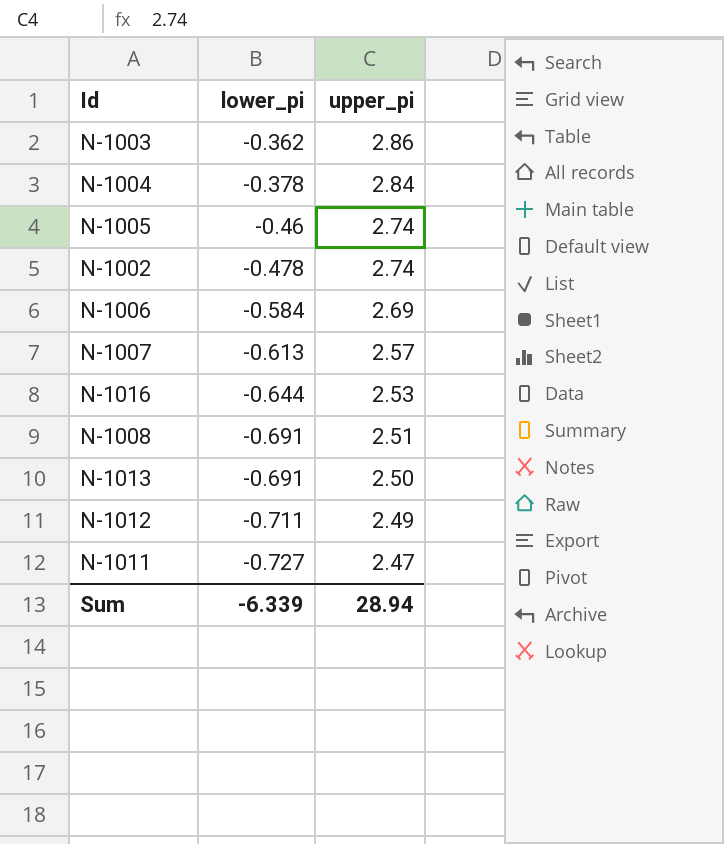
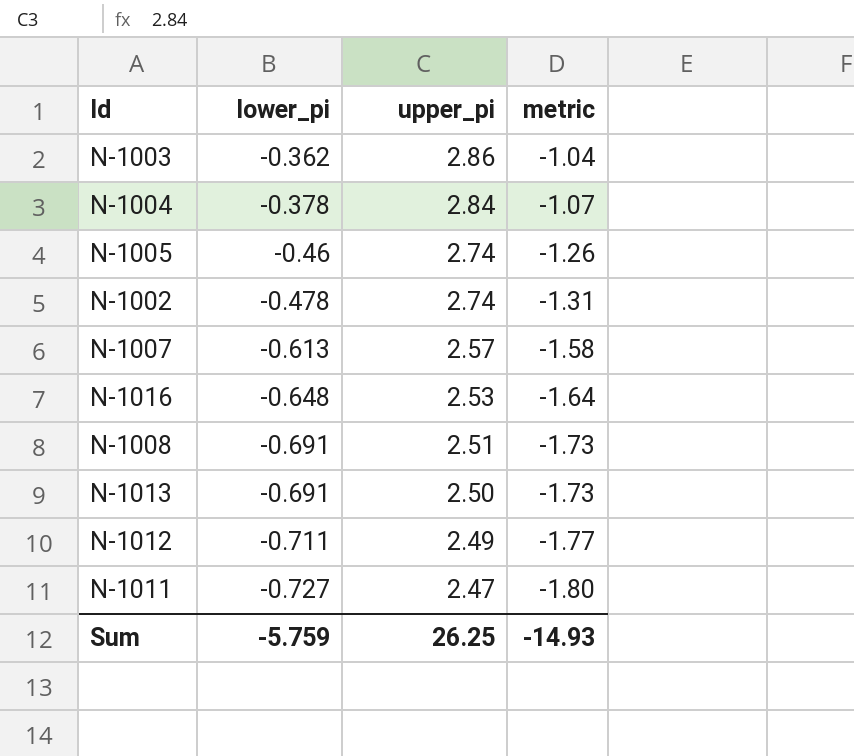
column metric | formula: none -> [lower_pi] * [upper_pi]
row N-1006: -0.584 | 2.69 -> none
N-1016 | lower_pi: -0.644 -> -0.648
Sum | lower_pi: -6.339 -> -5.759
Sum | upper_pi: 28.94 -> 26.25

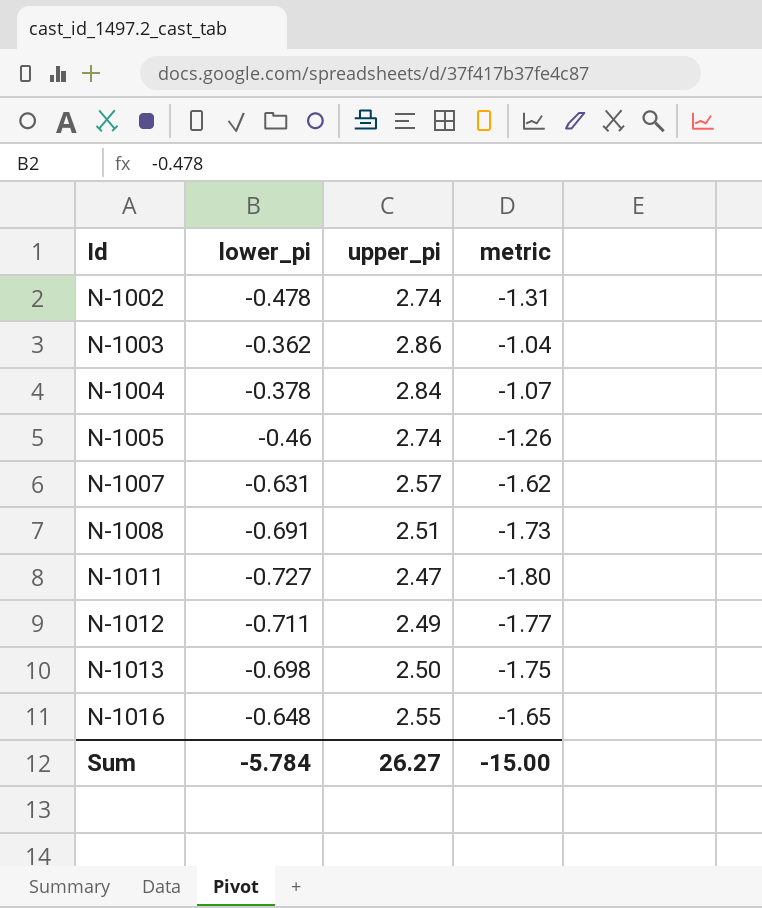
row order: lower_pi descending -> Id ascending
N-1007 | lower_pi: -0.613 -> -0.631
N-1007 | metric: -1.58 -> -1.62
N-1013 | lower_pi: -0.691 -> -0.698
N-1013 | metric: -1.73 -> -1.75
N-1016 | upper_pi: 2.53 -> 2.55
N-1016 | metric: -1.64 -> -1.65
Sum | lower_pi: -5.759 -> -5.784
Sum | upper_pi: 26.25 -> 26.27
Sum | metric: -14.93 -> -15.00

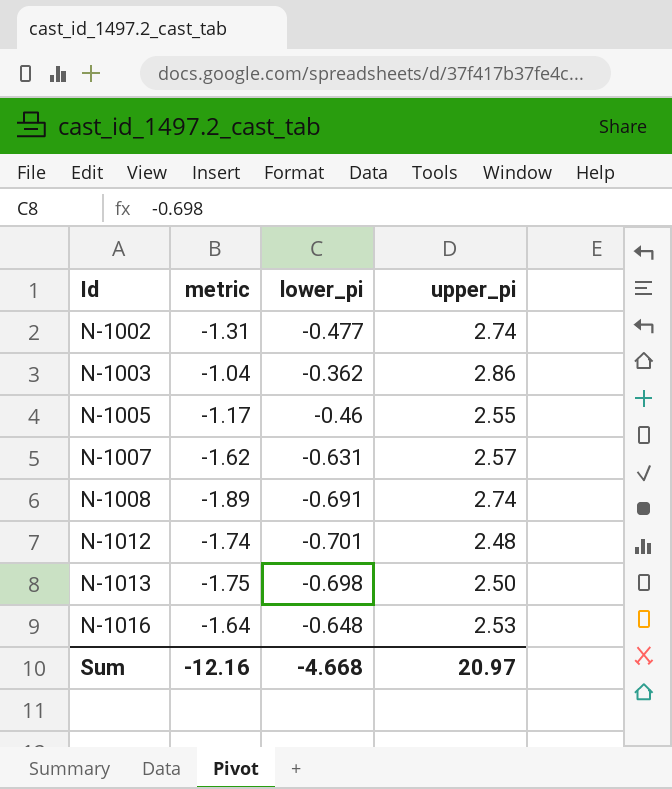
column metric | position: 4 -> 2
row N-1004: -0.378 | 2.84 | -1.07 -> none
row N-1011: -0.727 | 2.47 | -1.80 -> none
N-1002 | lower_pi: -0.478 -> -0.477
N-1005 | metric: -1.26 -> -1.17
N-1005 | upper_pi: 2.74 -> 2.55
N-1008 | metric: -1.73 -> -1.89
N-1008 | upper_pi: 2.51 -> 2.74
N-1012 | metric: -1.77 -> -1.74
N-1012 | lower_pi: -0.711 -> -0.701
N-1012 | upper_pi: 2.49 -> 2.48
N-1016 | metric: -1.65 -> -1.64
N-1016 | upper_pi: 2.55 -> 2.53
Sum | metric: -15.00 -> -12.16
Sum | lower_pi: -5.784 -> -4.668
Sum | upper_pi: 26.27 -> 20.97

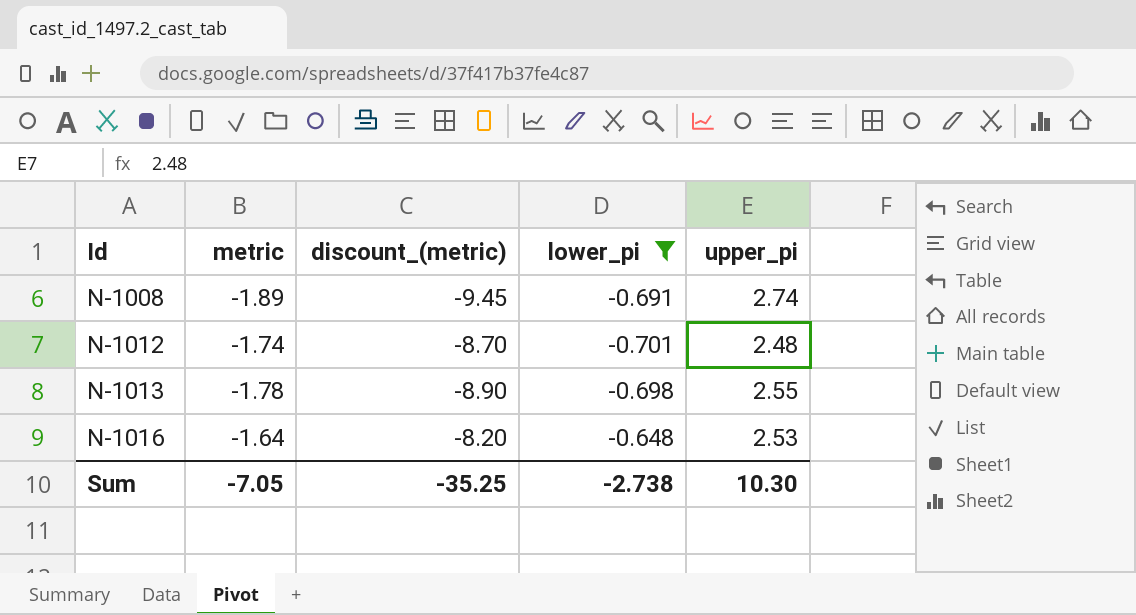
filter: none -> lower_pi <= -0.648
column discount_(metric) | formula: none -> [metric] * 5
N-1013 | metric: -1.75 -> -1.78
N-1013 | upper_pi: 2.50 -> 2.55
Sum | metric: -12.16 -> -7.05
Sum | lower_pi: -4.668 -> -2.738
Sum | upper_pi: 20.97 -> 10.30

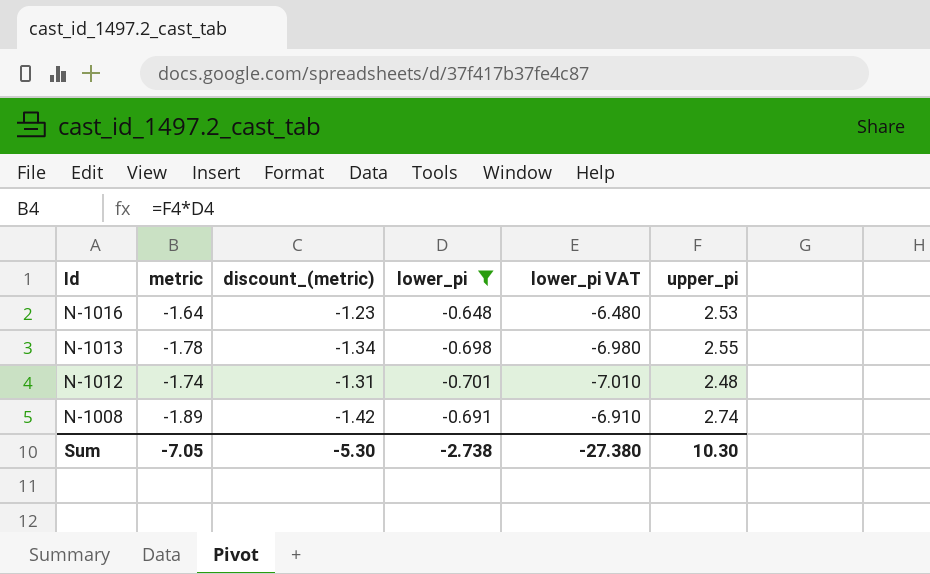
row order: Id ascending -> Id descending
column discount_(metric) | formula: [metric] * 5 -> [metric] * 0.75
column lower_pi VAT | formula: none -> [lower_pi] * 10
Sum | discount_(metric): -35.25 -> -5.30

